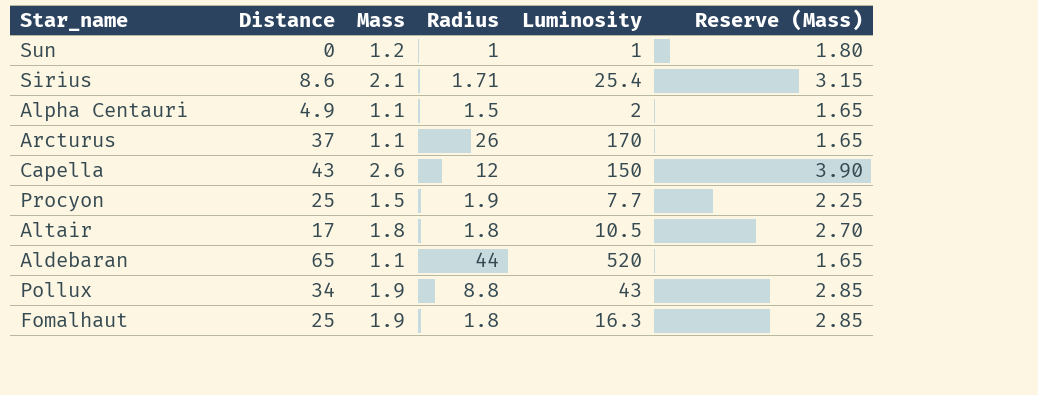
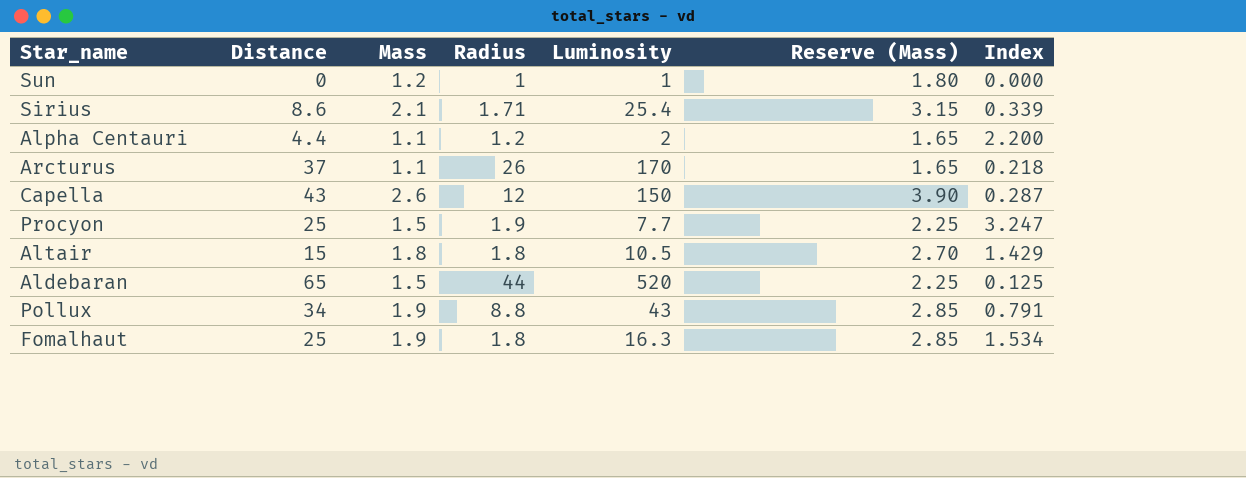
column Index | formula: none -> [Distance] / [Luminosity]
Alpha Centauri | Distance: 4.9 -> 4.4
Alpha Centauri | Radius: 1.5 -> 1.2
Altair | Distance: 17 -> 15
Aldebaran | Mass: 1.1 -> 1.5
Aldebaran | Reserve (Mass): 1.65 -> 2.25

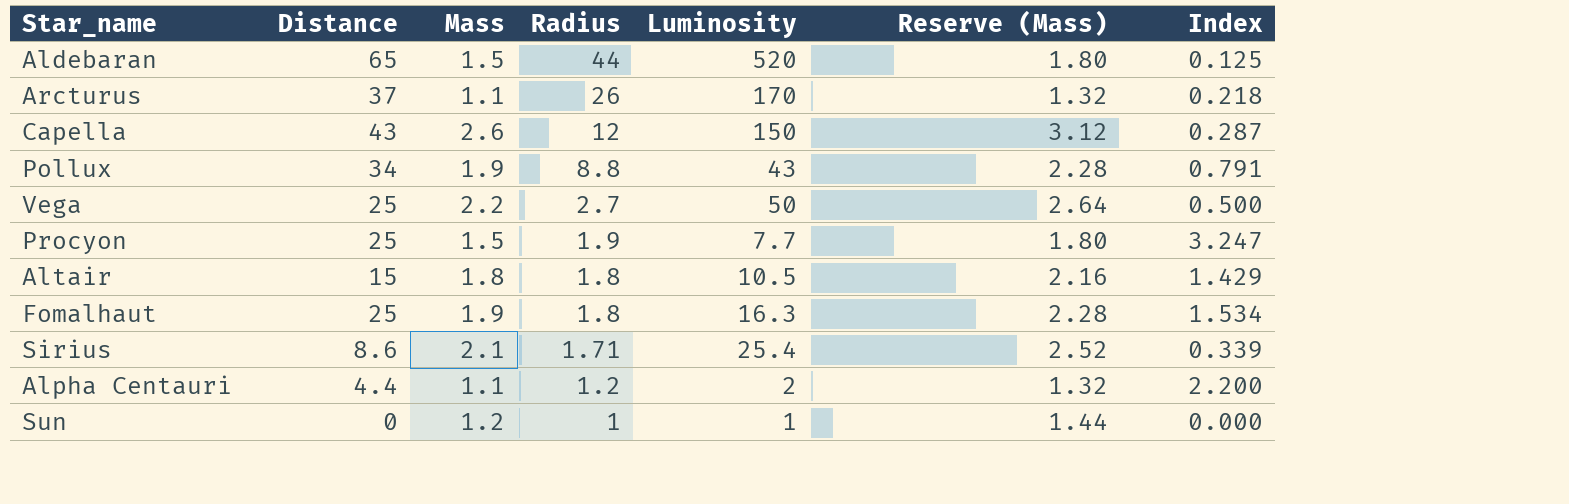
row order: none -> Radius descending
column Reserve (Mass) | formula: [Mass] * 1.5 -> [Mass] * 1.2
row Vega: none -> 25 | 2.2 | 2.7 | 50 | 2.64 | 0.500

